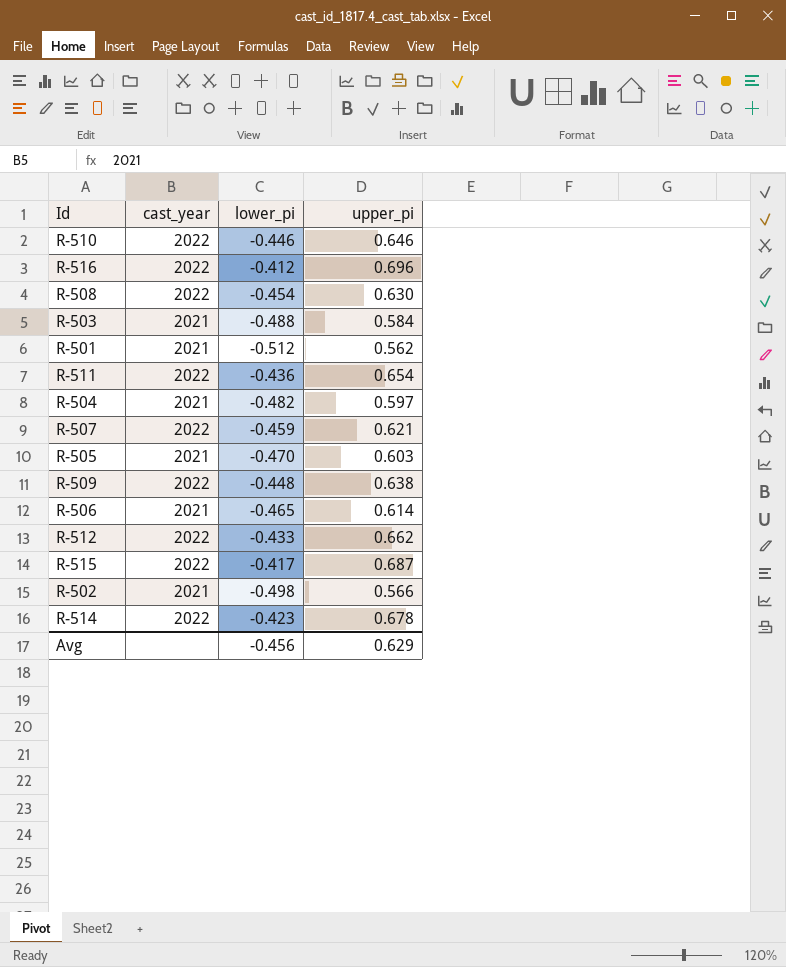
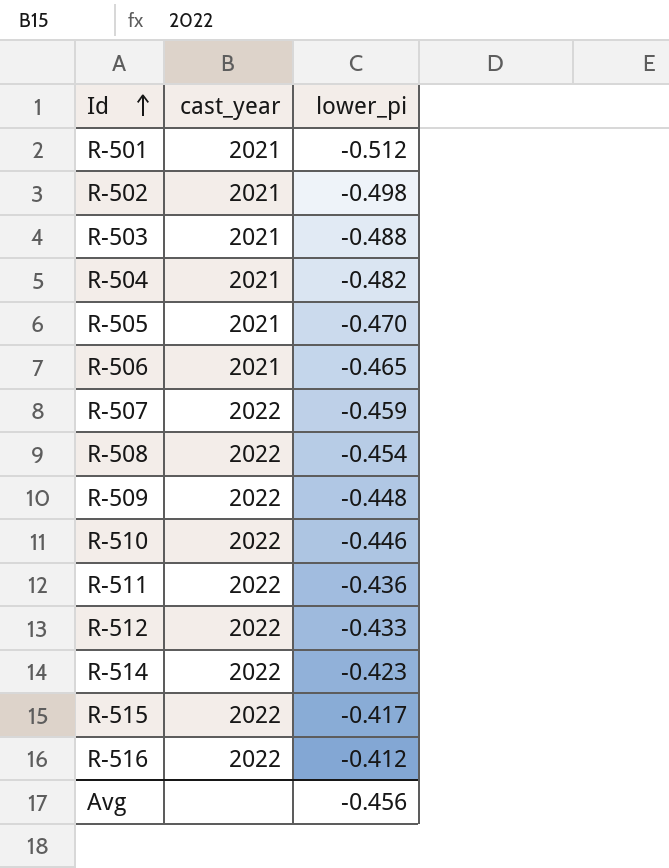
row order: none -> Id ascending
column upper_pi | position: 4 -> none

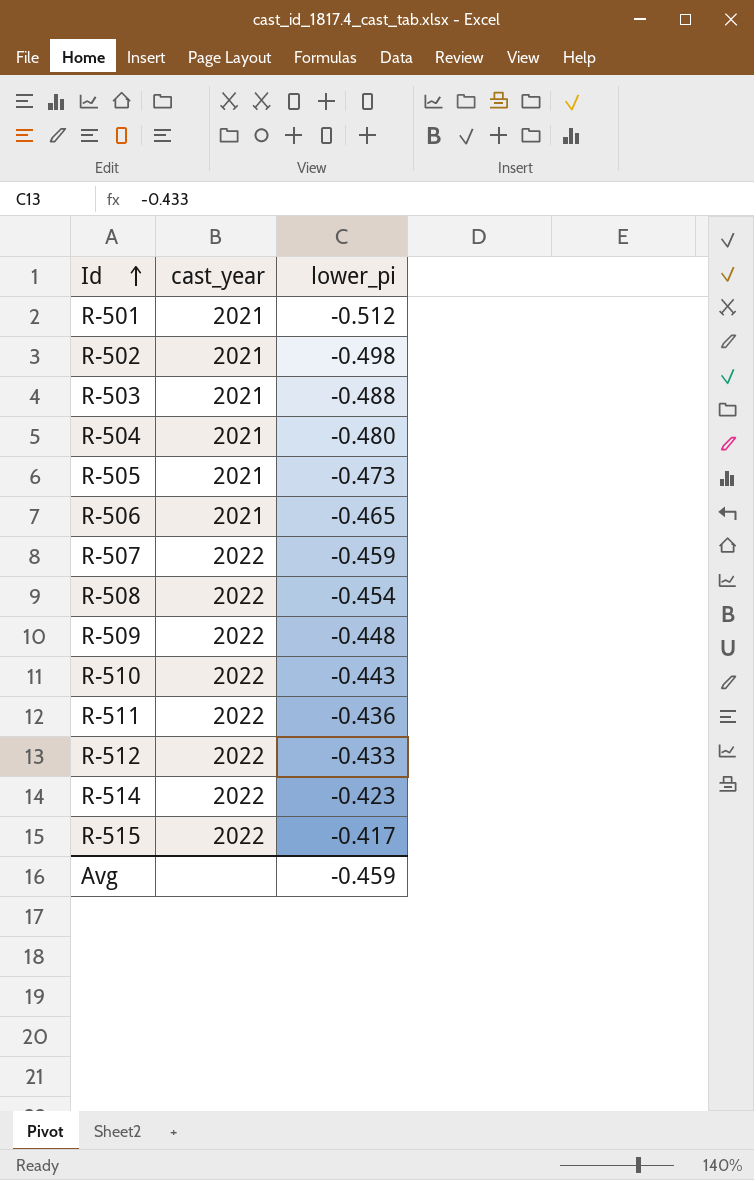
row R-516: 2022 | -0.412 -> none
R-504 | lower_pi: -0.482 -> -0.480
R-505 | lower_pi: -0.470 -> -0.473
R-510 | lower_pi: -0.446 -> -0.443
Avg | lower_pi: -0.456 -> -0.459

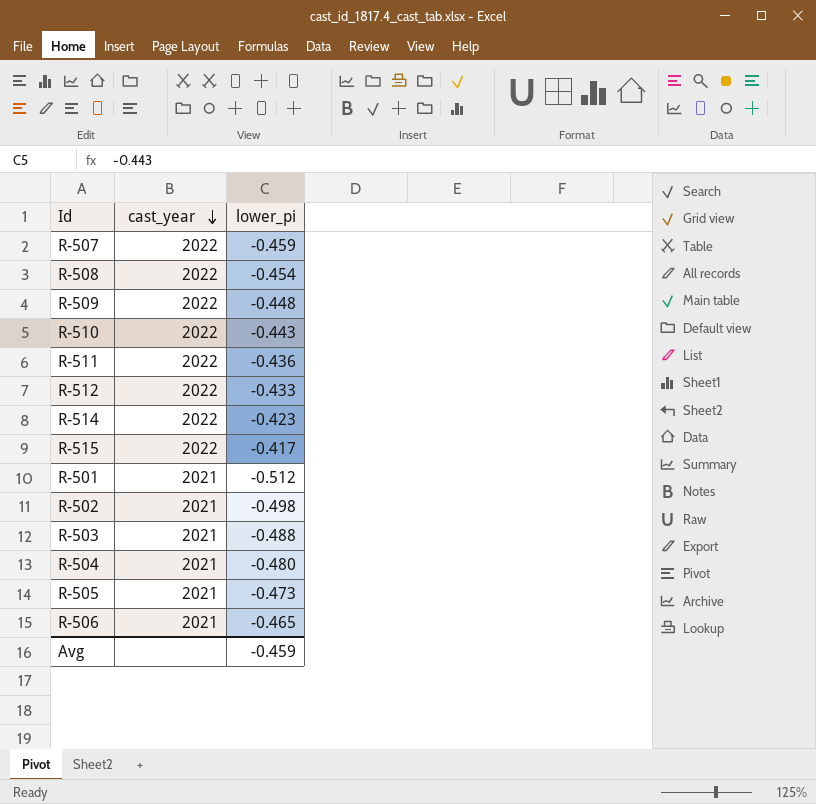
row order: Id ascending -> cast_year descending

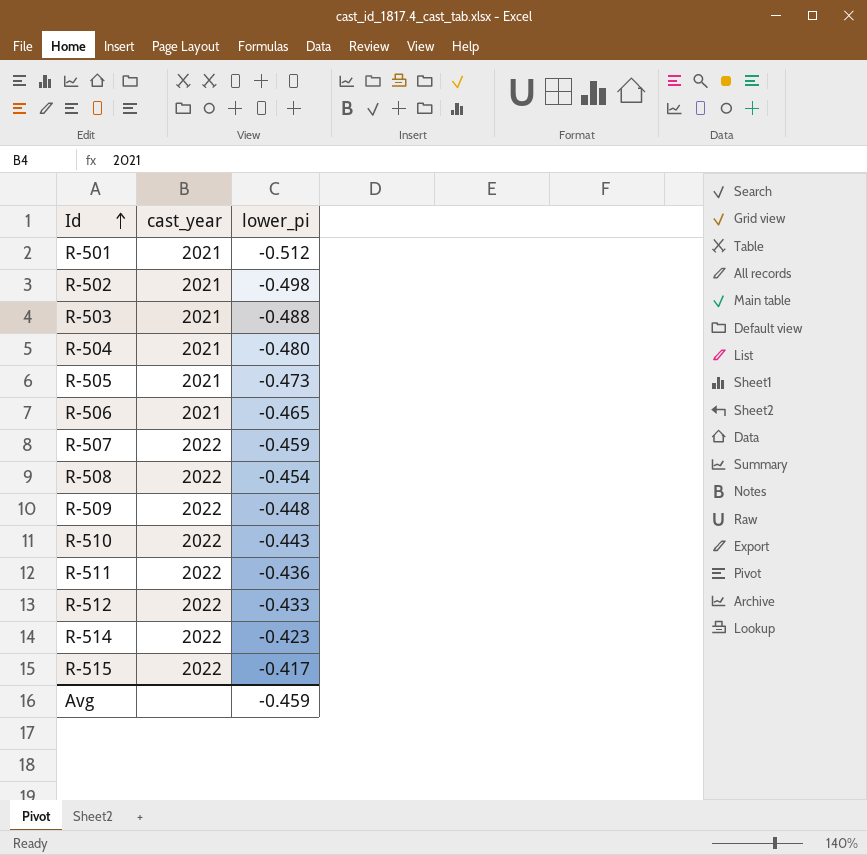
row order: cast_year descending -> Id ascending

